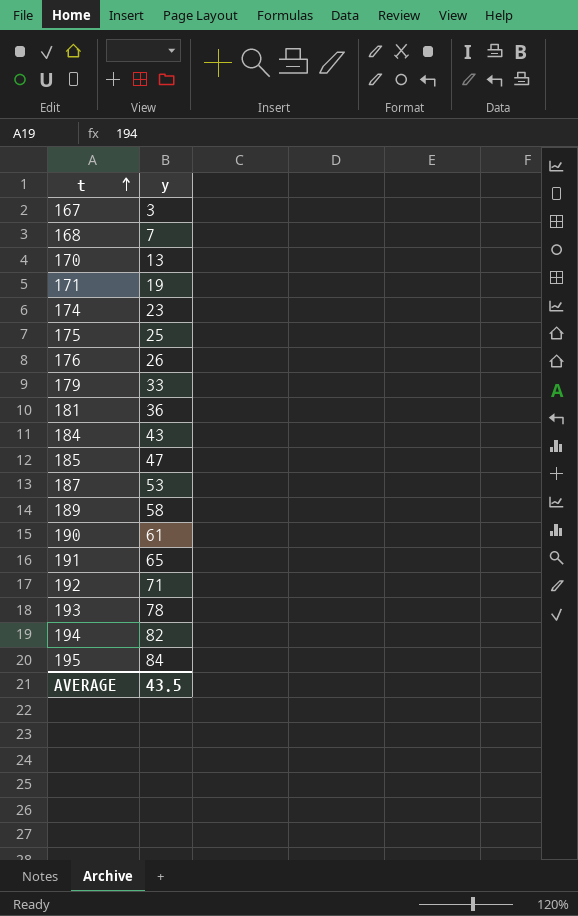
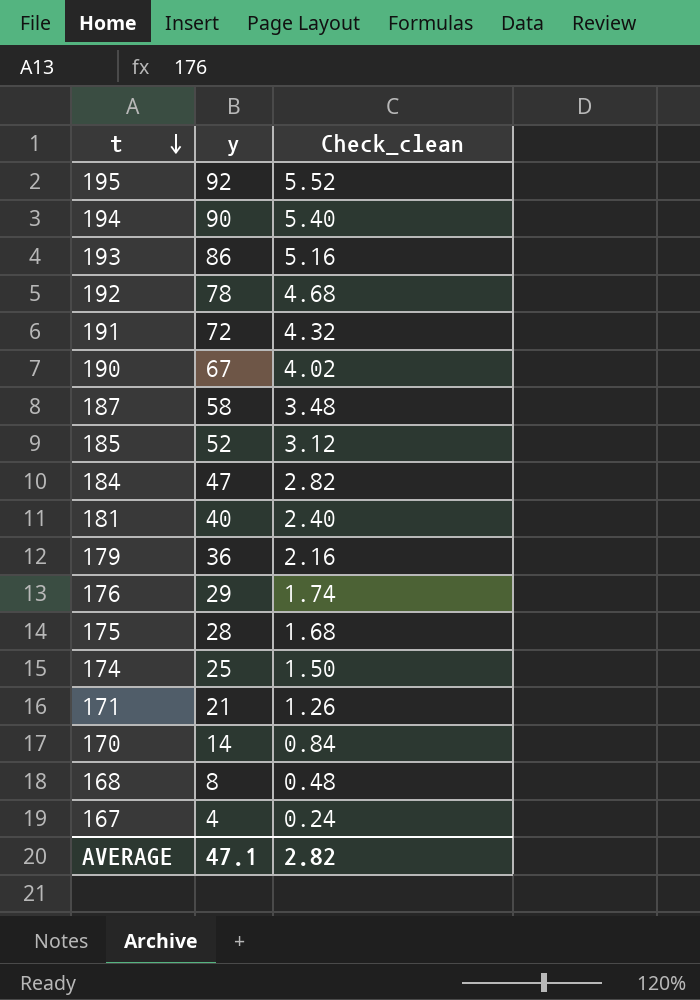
row order: t ascending -> t descending
column Check_clean | formula: none -> [y] * 0.06
row 189: 58 -> none
195 | y: 84 -> 92
194 | y: 82 -> 90
193 | y: 78 -> 86
192 | y: 71 -> 78
191 | y: 65 -> 72
190 | y: 61 -> 67
187 | y: 53 -> 58
185 | y: 47 -> 52
184 | y: 43 -> 47
181 | y: 36 -> 40
179 | y: 33 -> 36
176 | y: 26 -> 29
175 | y: 25 -> 28
174 | y: 23 -> 25
171 | y: 19 -> 21
170 | y: 13 -> 14
168 | y: 7 -> 8
167 | y: 3 -> 4
AVERAGE | y: 43.5 -> 47.1

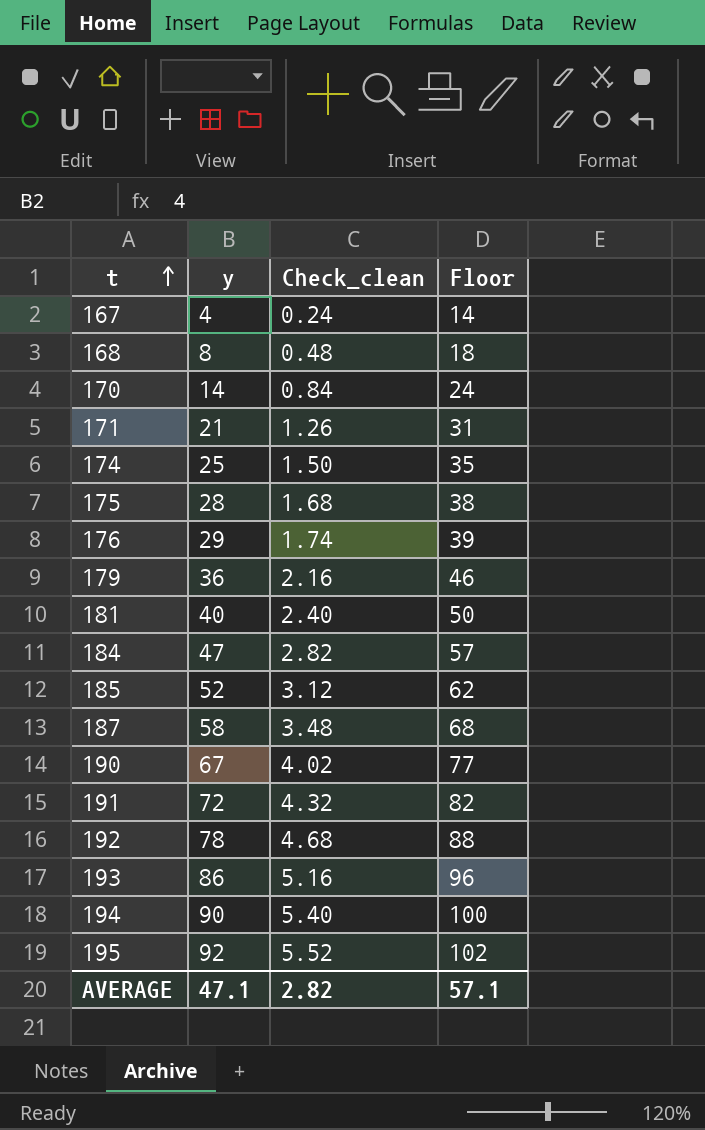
row order: t descending -> t ascending
column Floor | formula: none -> [y] + 10

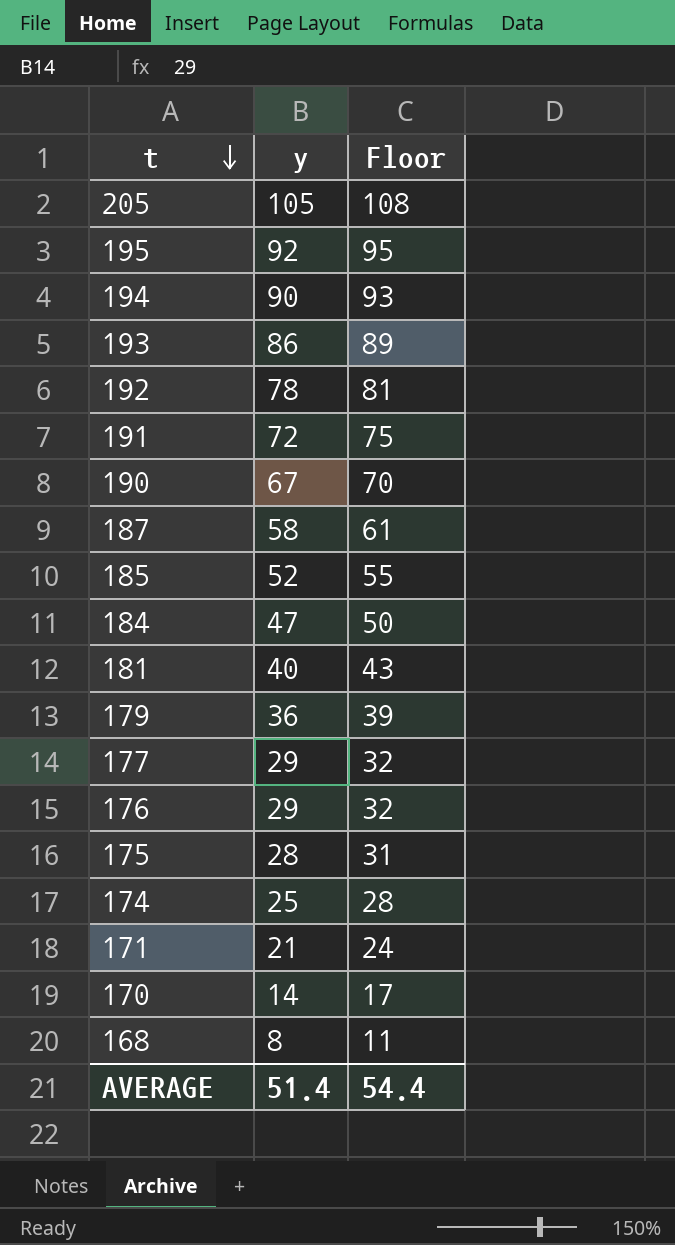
row order: t ascending -> t descending
column Check_clean | formula: [y] * 0.06 -> none
column Floor | formula: [y] + 10 -> [y] + 3
row 167: 4 | 0.24 | 14 -> none
row 205: none -> 105 | 108
row 177: none -> 29 | 32
AVERAGE | y: 47.1 -> 51.4
AVERAGE | Floor: 57.1 -> 54.4

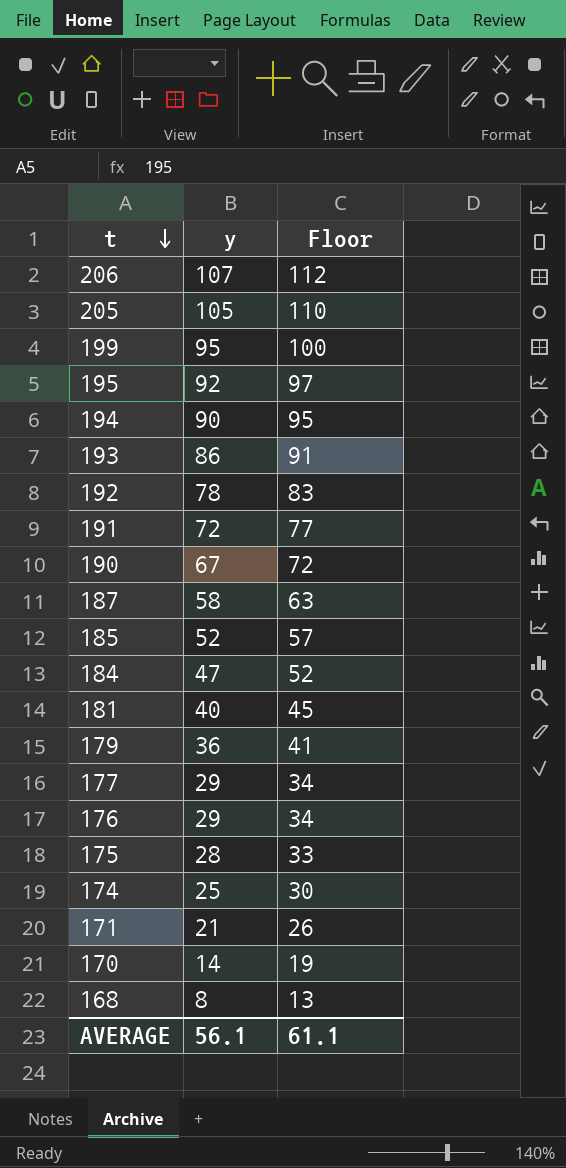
column Floor | formula: [y] + 3 -> [y] + 5
row 206: none -> 107 | 112
row 199: none -> 95 | 100
AVERAGE | y: 51.4 -> 56.1
AVERAGE | Floor: 54.4 -> 61.1

